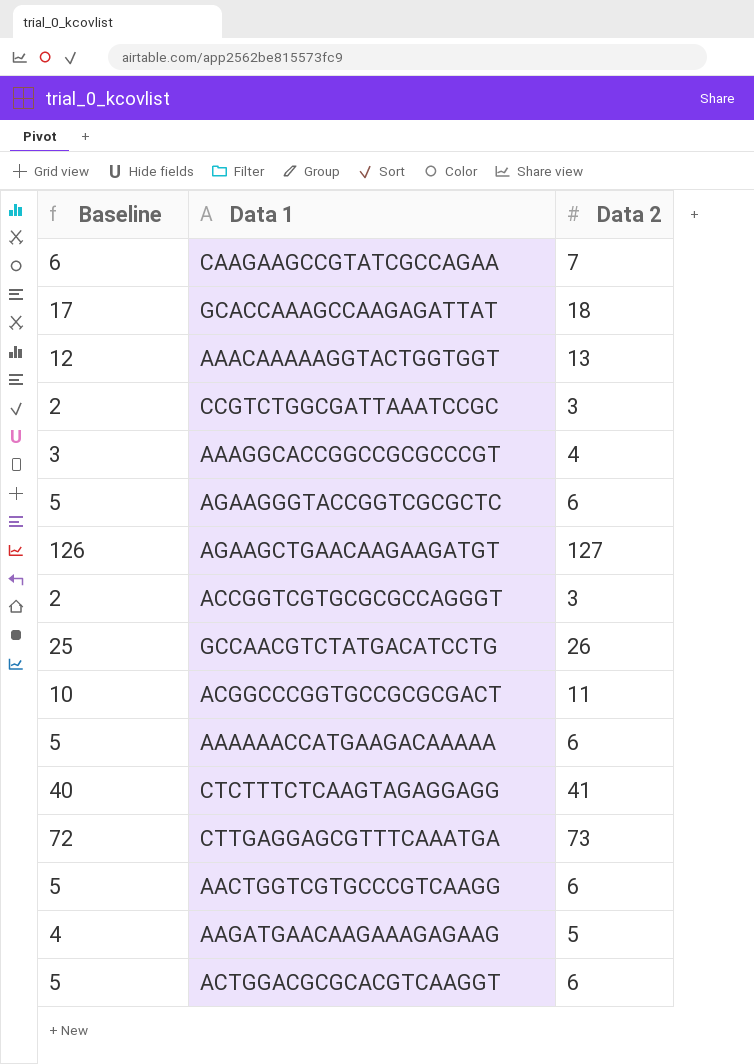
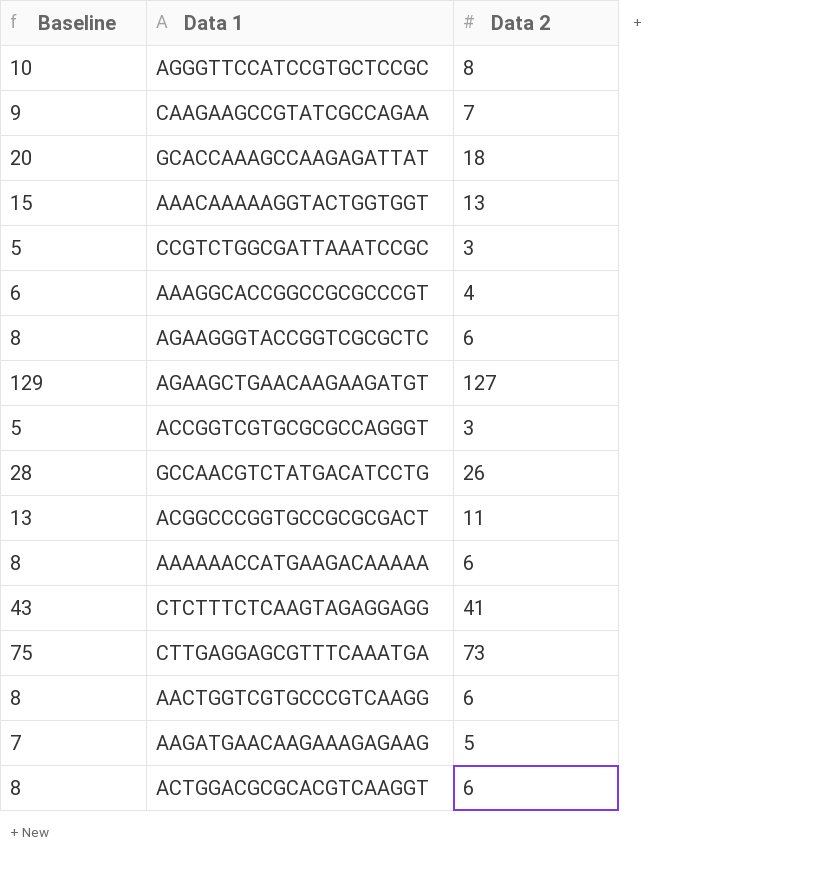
column Baseline | formula: [Data 2] - 1 -> [Data 2] + 2
row AGGGTTCCATCCGTGCTCCGC: none -> 10 | 8

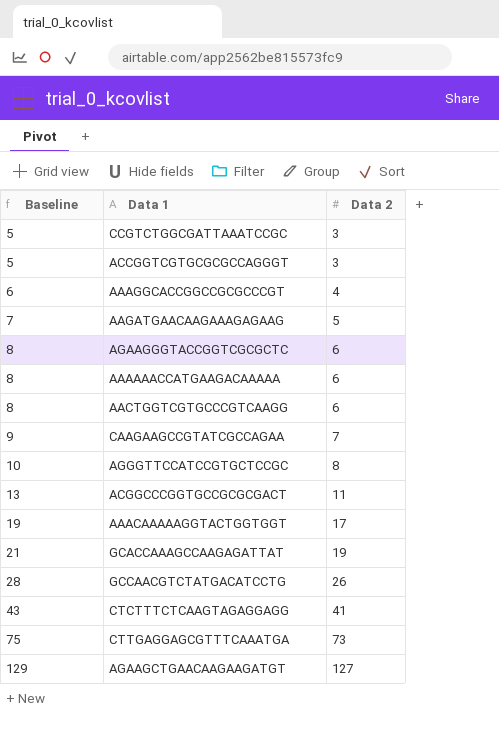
row order: none -> Baseline ascending
row ACTGGACGCGCACGTCAAGGT: 8 | 6 -> none
AAACAAAAAGGTACTGGTGGT | Baseline: 15 -> 19
AAACAAAAAGGTACTGGTGGT | Data 2: 13 -> 17
GCACCAAAGCCAAGAGATTAT | Baseline: 20 -> 21
GCACCAAAGCCAAGAGATTAT | Data 2: 18 -> 19

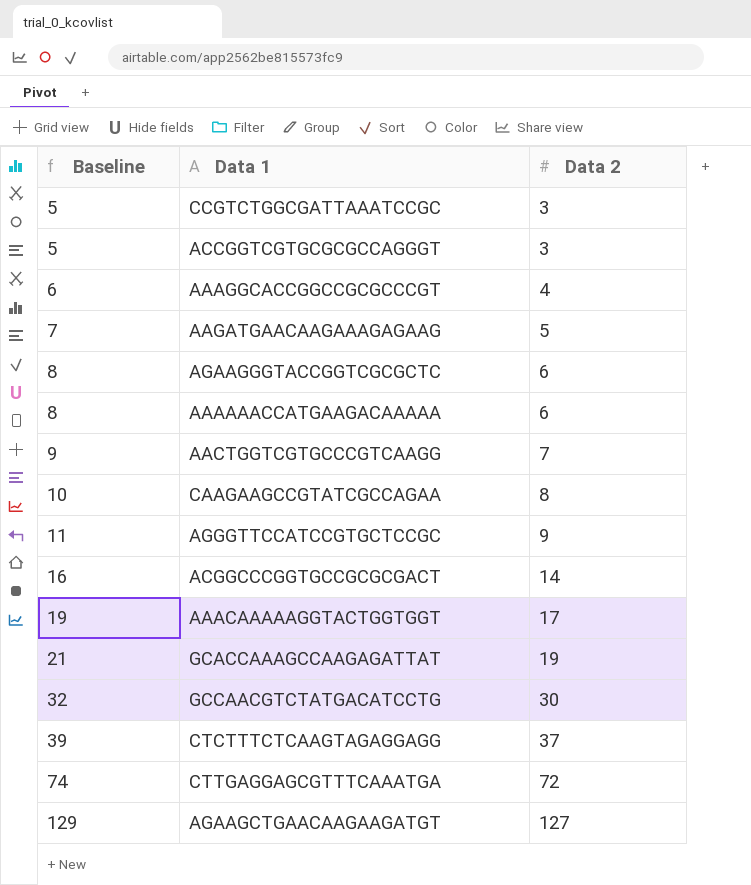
AACTGGTCGTGCCCGTCAAGG | Baseline: 8 -> 9
AACTGGTCGTGCCCGTCAAGG | Data 2: 6 -> 7
CAAGAAGCCGTATCGCCAGAA | Baseline: 9 -> 10
CAAGAAGCCGTATCGCCAGAA | Data 2: 7 -> 8
AGGGTTCCATCCGTGCTCCGC | Baseline: 10 -> 11
AGGGTTCCATCCGTGCTCCGC | Data 2: 8 -> 9
ACGGCCCGGTGCCGCGCGACT | Baseline: 13 -> 16
ACGGCCCGGTGCCGCGCGACT | Data 2: 11 -> 14
GCCAACGTCTATGACATCCTG | Baseline: 28 -> 32
GCCAACGTCTATGACATCCTG | Data 2: 26 -> 30
CTCTTTCTCAAGTAGAGGAGG | Baseline: 43 -> 39
CTCTTTCTCAAGTAGAGGAGG | Data 2: 41 -> 37
CTTGAGGAGCGTTTCAAATGA | Baseline: 75 -> 74
CTTGAGGAGCGTTTCAAATGA | Data 2: 73 -> 72

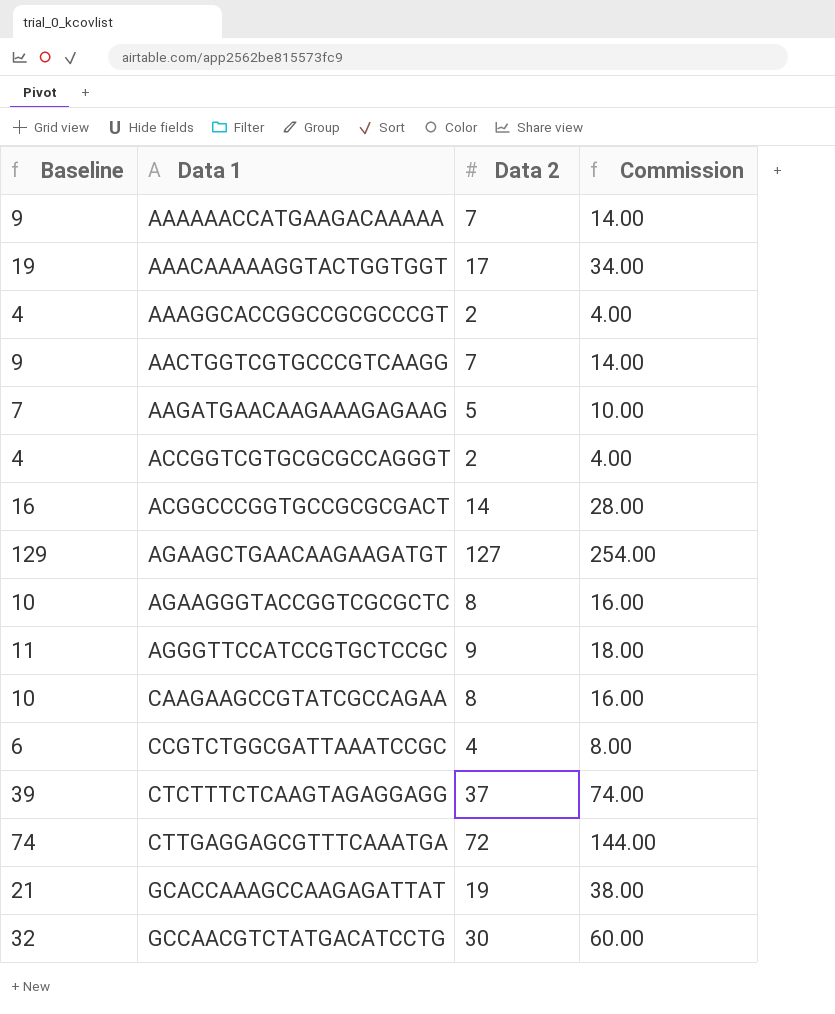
row order: Baseline ascending -> Data 1 ascending
column Commission | formula: none -> [Data 2] * 2
AAAAAACCATGAAGACAAAAA | Baseline: 8 -> 9
AAAAAACCATGAAGACAAAAA | Data 2: 6 -> 7
AAAGGCACCGGCCGCGCCCGT | Baseline: 6 -> 4
AAAGGCACCGGCCGCGCCCGT | Data 2: 4 -> 2
ACCGGTCGTGCGCGCCAGGGT | Baseline: 5 -> 4
ACCGGTCGTGCGCGCCAGGGT | Data 2: 3 -> 2
AGAAGGGTACCGGTCGCGCTC | Baseline: 8 -> 10
AGAAGGGTACCGGTCGCGCTC | Data 2: 6 -> 8
CCGTCTGGCGATTAAATCCGC | Baseline: 5 -> 6
CCGTCTGGCGATTAAATCCGC | Data 2: 3 -> 4

